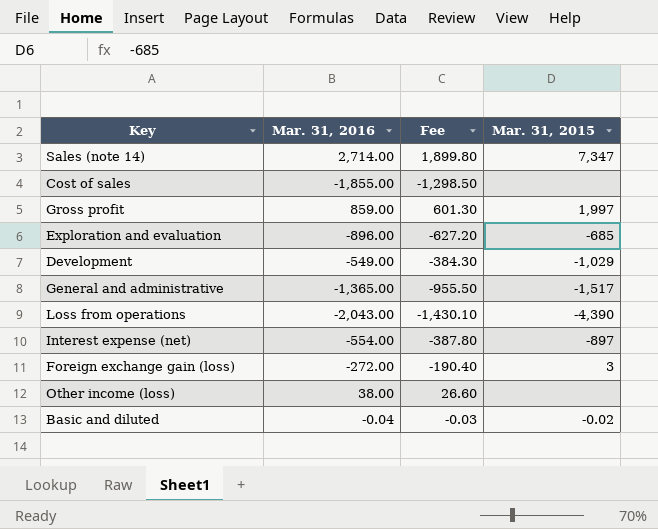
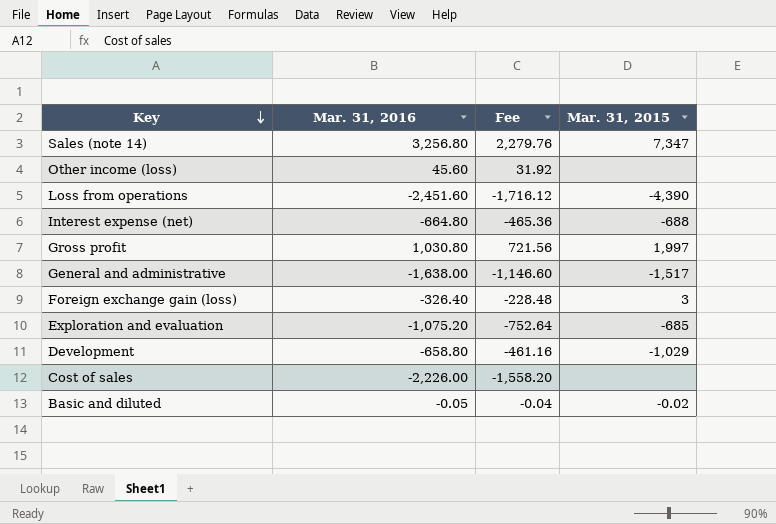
row order: none -> Key descending
Sales (note 14) | Mar. 31, 2016: 2,714.00 -> 3,256.80
Sales (note 14) | Fee: 1,899.80 -> 2,279.76
Other income (loss) | Mar. 31, 2016: 38.00 -> 45.60
Other income (loss) | Fee: 26.60 -> 31.92
Loss from operations | Mar. 31, 2016: -2,043.00 -> -2,451.60
Loss from operations | Fee: -1,430.10 -> -1,716.12
Interest expense (net) | Mar. 31, 2016: -554.00 -> -664.80
Interest expense (net) | Fee: -387.80 -> -465.36
Interest expense (net) | Mar. 31, 2015: -897 -> -688
Gross profit | Mar. 31, 2016: 859.00 -> 1,030.80
Gross profit | Fee: 601.30 -> 721.56
General and administrative | Mar. 31, 2016: -1,365.00 -> -1,638.00
General and administrative | Fee: -955.50 -> -1,146.60
Foreign exchange gain (loss) | Mar. 31, 2016: -272.00 -> -326.40
Foreign exchange gain (loss) | Fee: -190.40 -> -228.48
Exploration and evaluation | Mar. 31, 2016: -896.00 -> -1,075.20
Exploration and evaluation | Fee: -627.20 -> -752.64
Development | Mar. 31, 2016: -549.00 -> -658.80
Development | Fee: -384.30 -> -461.16
Cost of sales | Mar. 31, 2016: -1,855.00 -> -2,226.00
Cost of sales | Fee: -1,298.50 -> -1,558.20
Basic and diluted | Mar. 31, 2016: -0.04 -> -0.05
Basic and diluted | Fee: -0.03 -> -0.04

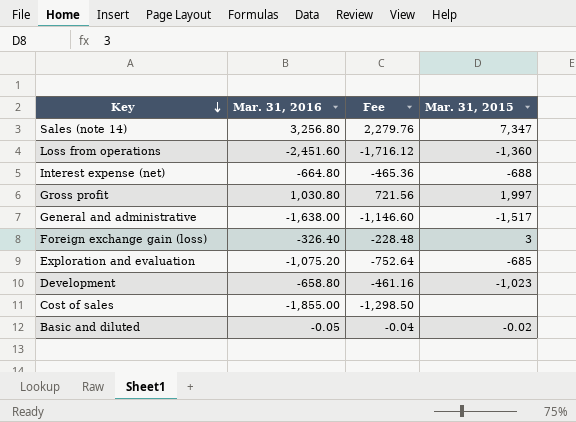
row Other income (loss): 45.60 | 31.92 | none -> none
Loss from operations | Mar. 31, 2015: -4,390 -> -1,360
Development | Mar. 31, 2015: -1,029 -> -1,023
Cost of sales | Mar. 31, 2016: -2,226.00 -> -1,855.00
Cost of sales | Fee: -1,558.20 -> -1,298.50

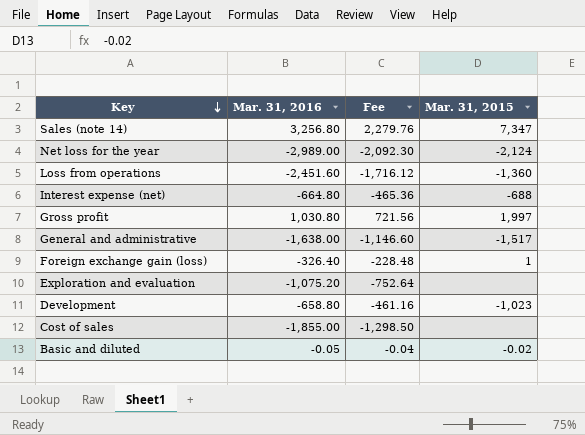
row Net loss for the year: none -> -2,989.00 | -2,092.30 | -2,124
Foreign exchange gain (loss) | Mar. 31, 2015: 3 -> 1
Exploration and evaluation | Mar. 31, 2015: -685 -> none

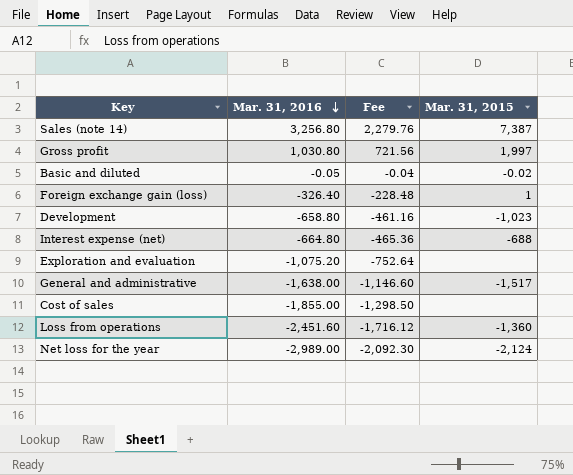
row order: Key descending -> Mar. 31, 2016 descending
Sales (note 14) | Mar. 31, 2015: 7,347 -> 7,387

